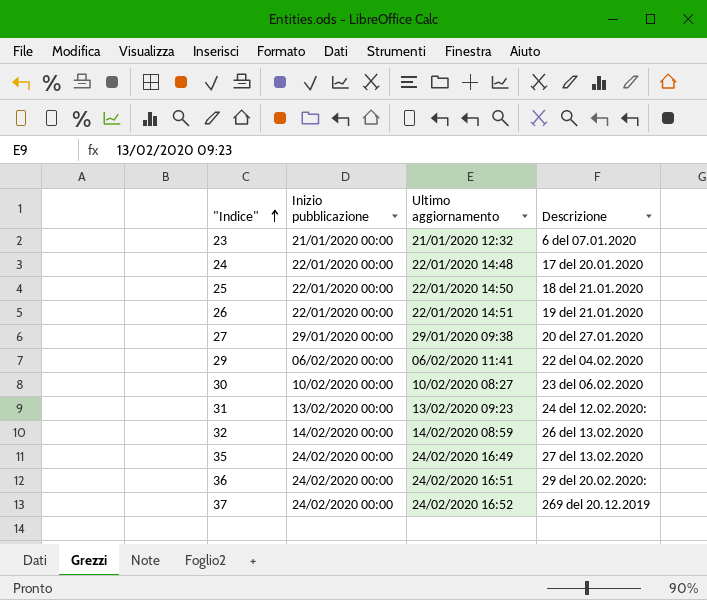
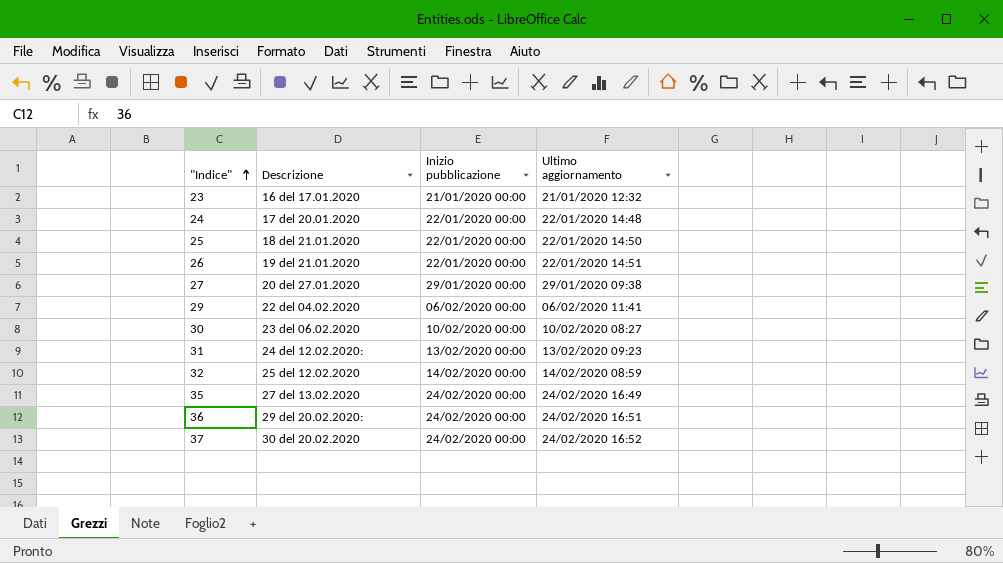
column Descrizione | position: 4 -> 2
23 | Descrizione: 6 del 07.01.2020 -> 16 del 17.01.2020
32 | Descrizione: 26 del 13.02.2020 -> 25 del 12.02.2020
37 | Descrizione: 269 del 20.12.2019 -> 30 del 20.02.2020

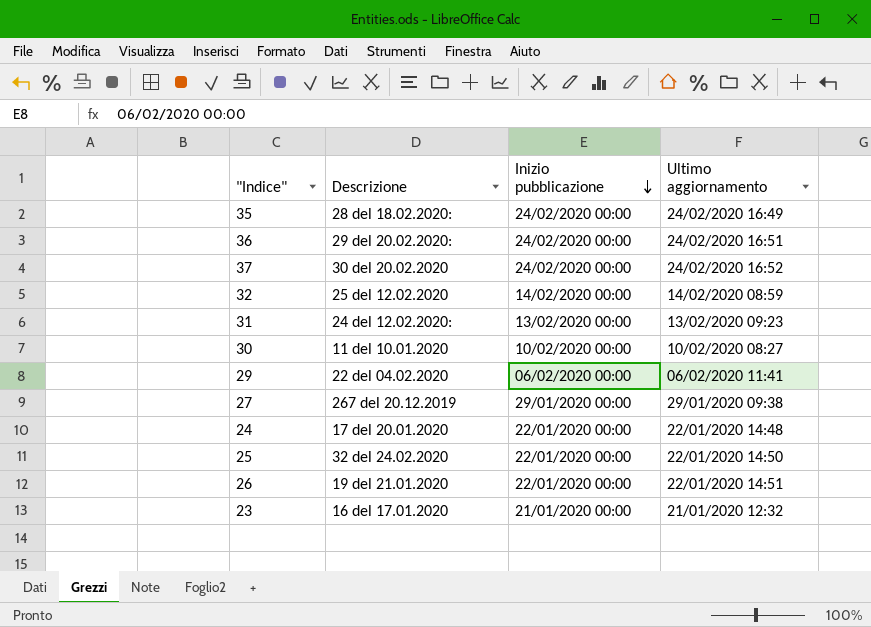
row order: "Indice" ascending -> Inizio pubblicazione descending
35 | Descrizione: 27 del 13.02.2020 -> 28 del 18.02.2020:
30 | Descrizione: 23 del 06.02.2020 -> 11 del 10.01.2020
27 | Descrizione: 20 del 27.01.2020 -> 267 del 20.12.2019
25 | Descrizione: 18 del 21.01.2020 -> 32 del 24.02.2020

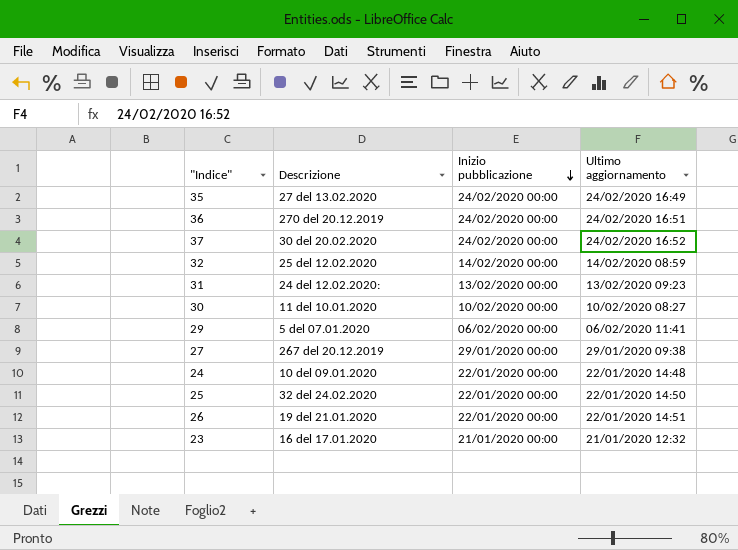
35 | Descrizione: 28 del 18.02.2020: -> 27 del 13.02.2020
36 | Descrizione: 29 del 20.02.2020: -> 270 del 20.12.2019
29 | Descrizione: 22 del 04.02.2020 -> 5 del 07.01.2020
24 | Descrizione: 17 del 20.01.2020 -> 10 del 09.01.2020

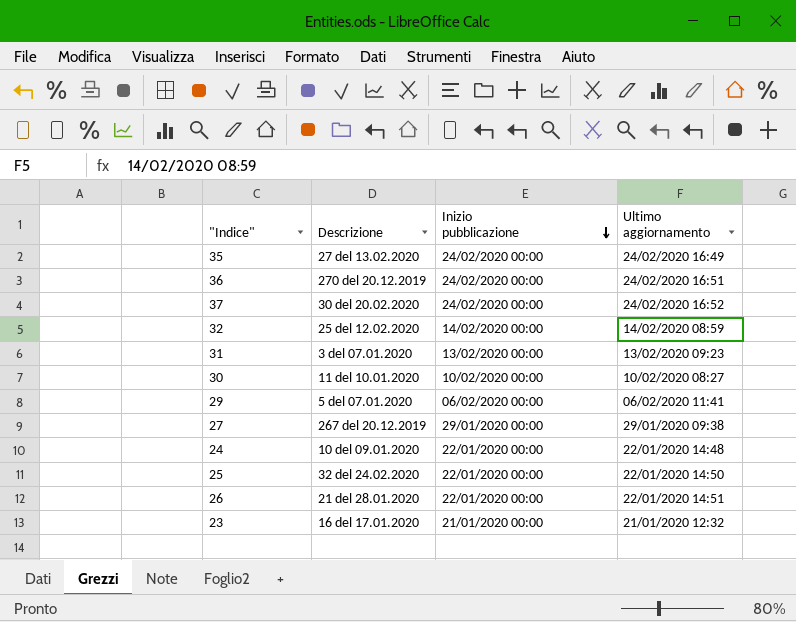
31 | Descrizione: 24 del 12.02.2020: -> 3 del 07.01.2020
26 | Descrizione: 19 del 21.01.2020 -> 21 del 28.01.2020

